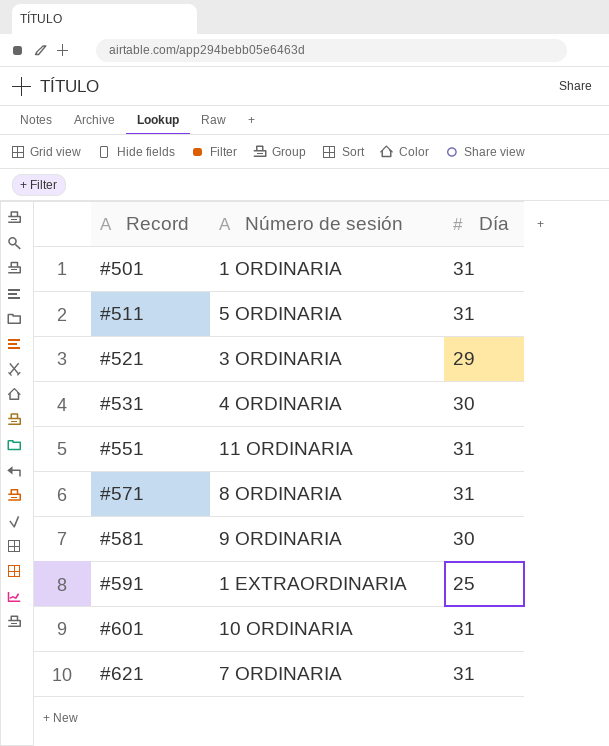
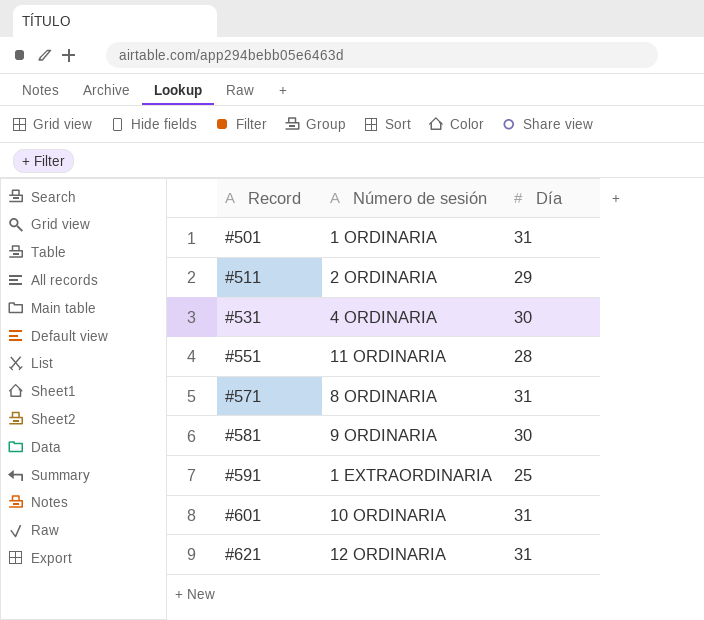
row #521: 3 ORDINARIA | 29 -> none
#511 | Número de sesión: 5 ORDINARIA -> 2 ORDINARIA
#511 | Día: 31 -> 29
#551 | Día: 31 -> 28
#621 | Número de sesión: 7 ORDINARIA -> 12 ORDINARIA

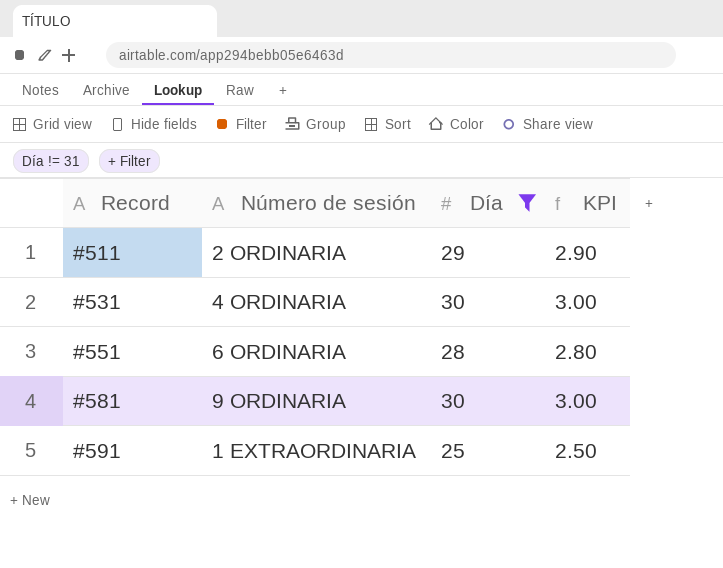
filter: none -> Día != 31
column KPI | formula: none -> [Día] * 0.1
#551 | Número de sesión: 11 ORDINARIA -> 6 ORDINARIA

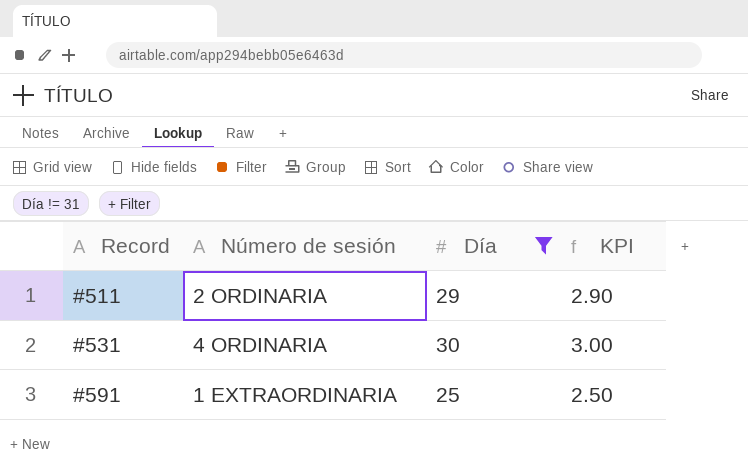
row #551: 6 ORDINARIA | 28 | 2.80 -> none
row #581: 9 ORDINARIA | 30 | 3.00 -> none

